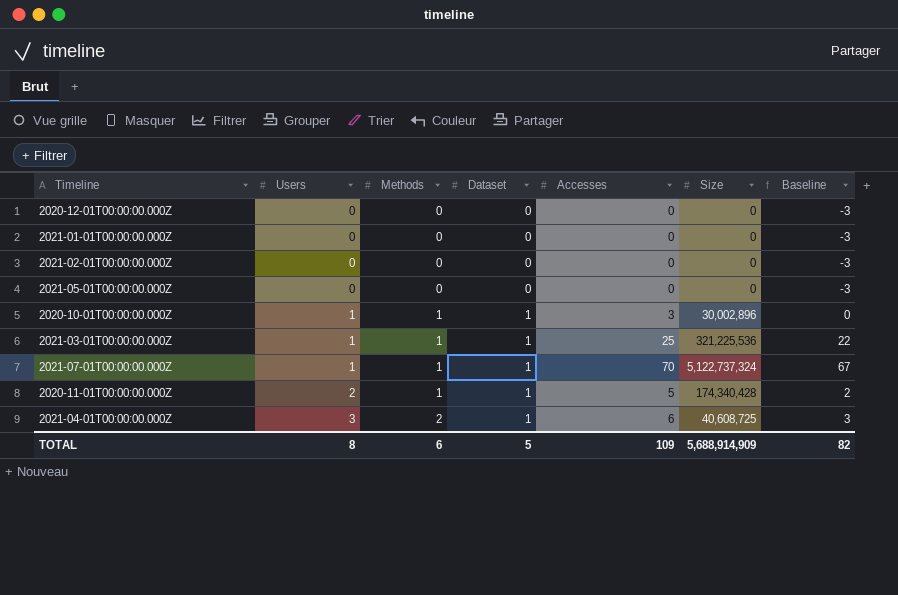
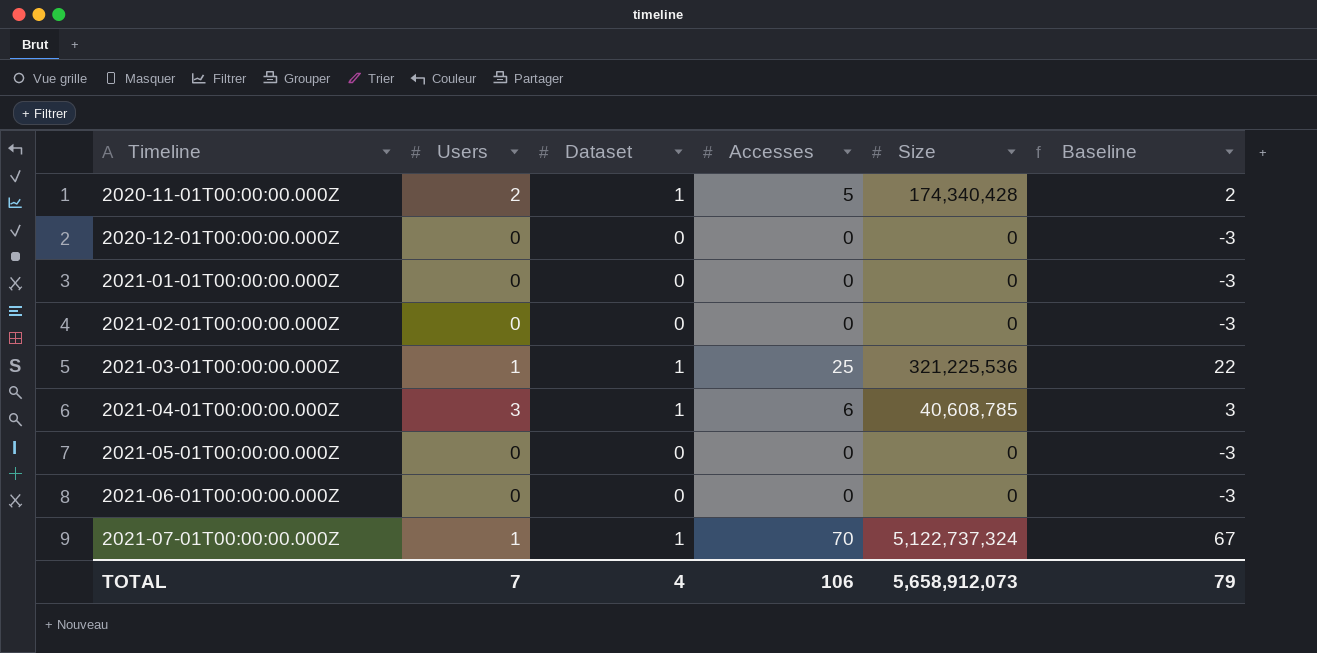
row order: Users ascending -> Timeline ascending
column Methods | position: 3 -> none
row 2020-10-01T00:00:00.000Z: 1 | 1 | 1 | 3 | 30,002,896 | 0 -> none
2021-04-01T00:00:00.000Z | Size: 40,608,725 -> 40,608,785
row 2021-06-01T00:00:00.000Z: none -> 0 | 0 | 0 | 0 | -3
TOTAL | Users: 8 -> 7
TOTAL | Dataset: 5 -> 4
TOTAL | Accesses: 109 -> 106
TOTAL | Size: 5,688,914,909 -> 5,658,912,073
TOTAL | Baseline: 82 -> 79

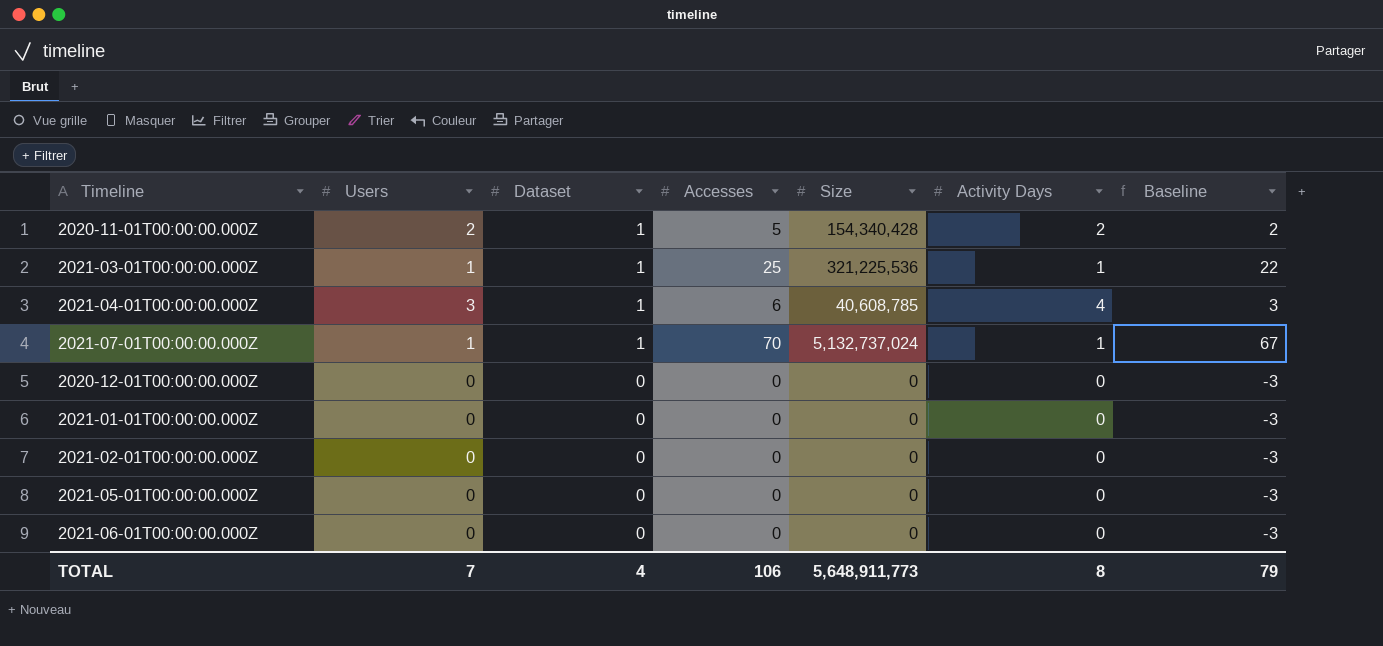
row order: Timeline ascending -> Dataset descending
column Activity Days | position: none -> 6
2020-11-01T00:00:00.000Z | Size: 174,340,428 -> 154,340,428
2021-07-01T00:00:00.000Z | Size: 5,122,737,324 -> 5,132,737,024
TOTAL | Size: 5,658,912,073 -> 5,648,911,773

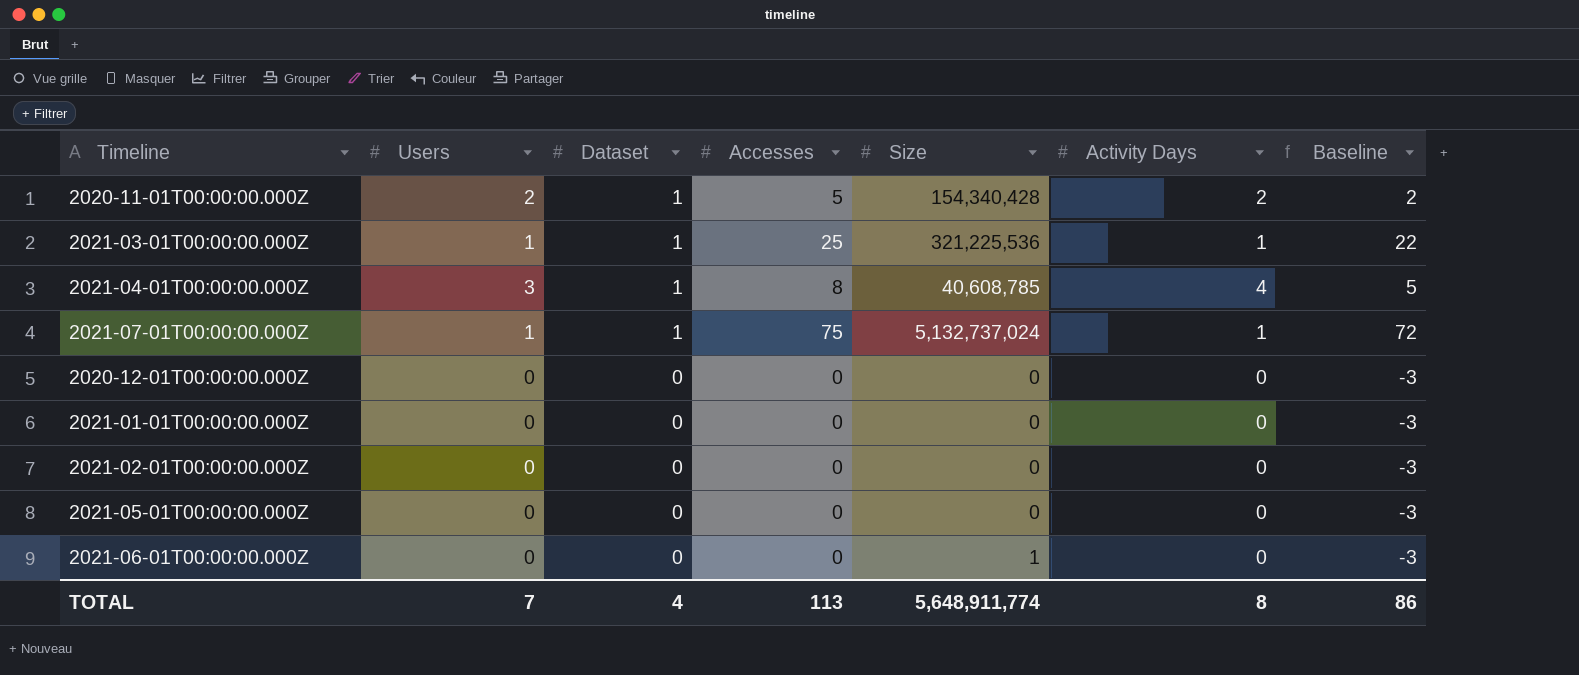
2021-04-01T00:00:00.000Z | Accesses: 6 -> 8
2021-04-01T00:00:00.000Z | Baseline: 3 -> 5
2021-07-01T00:00:00.000Z | Accesses: 70 -> 75
2021-07-01T00:00:00.000Z | Baseline: 67 -> 72
2021-06-01T00:00:00.000Z | Size: 0 -> 1
TOTAL | Accesses: 106 -> 113
TOTAL | Size: 5,648,911,773 -> 5,648,911,774
TOTAL | Baseline: 79 -> 86

